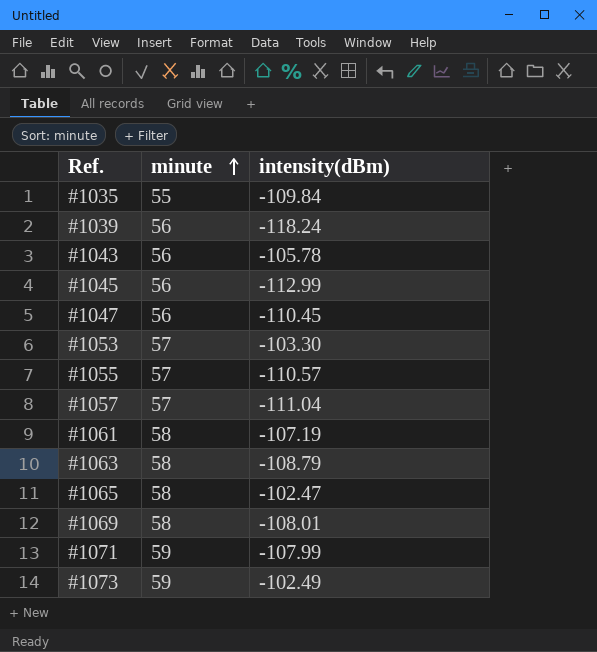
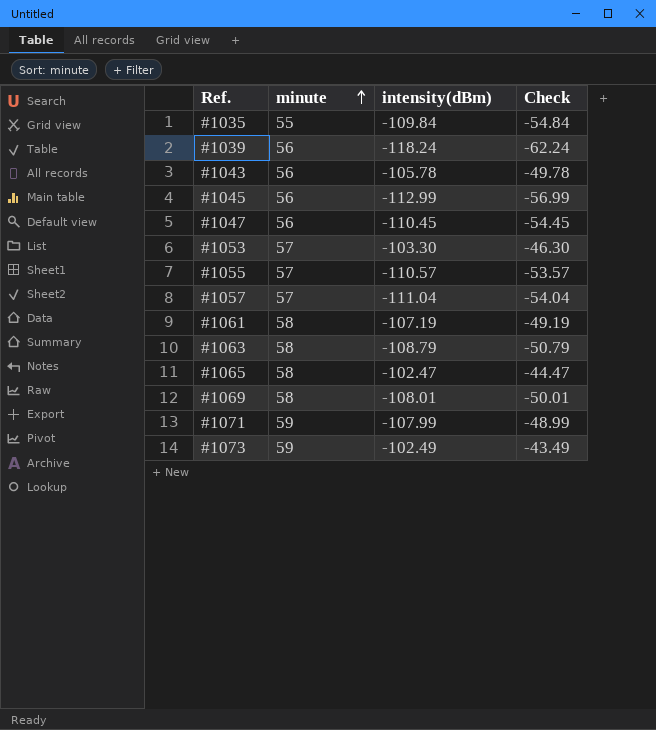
column Check | formula: none -> [minute] + [intensity(dBm)]

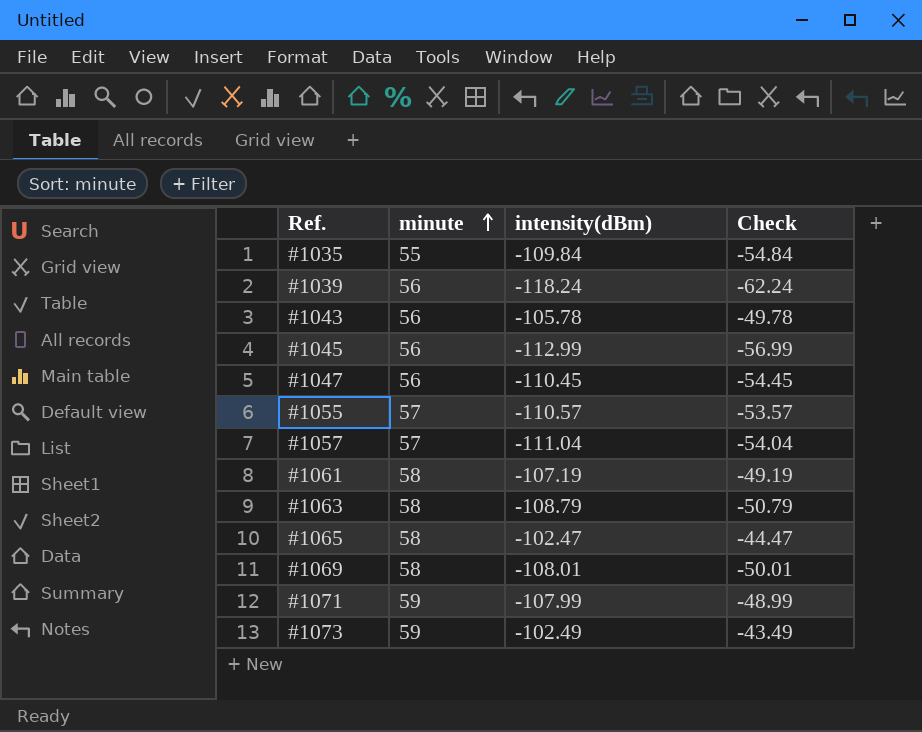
row #1053: 57 | -103.30 | -46.30 -> none

